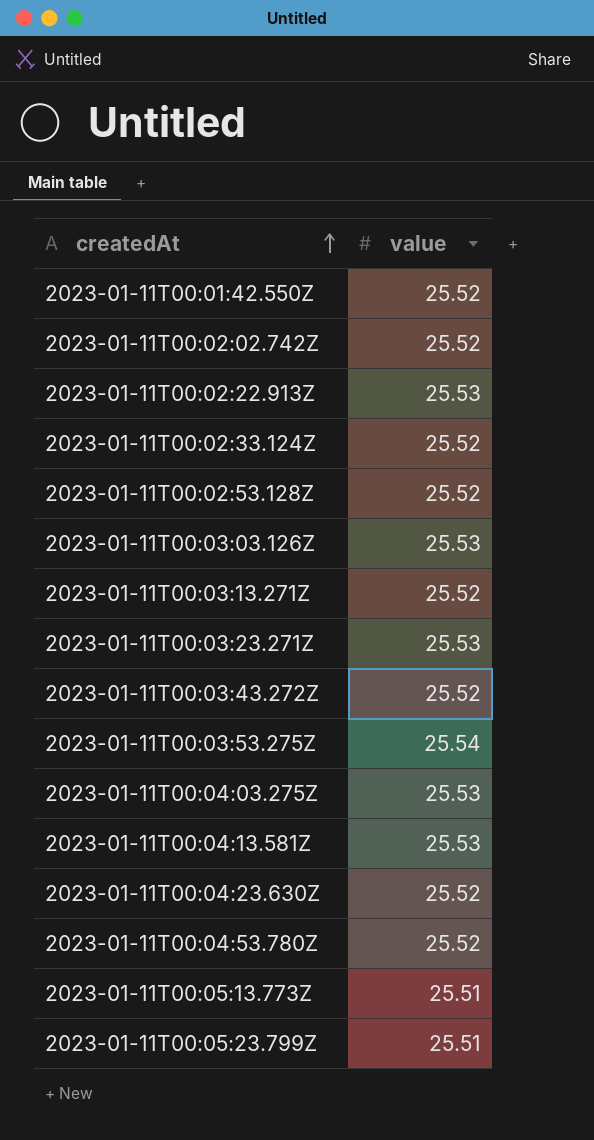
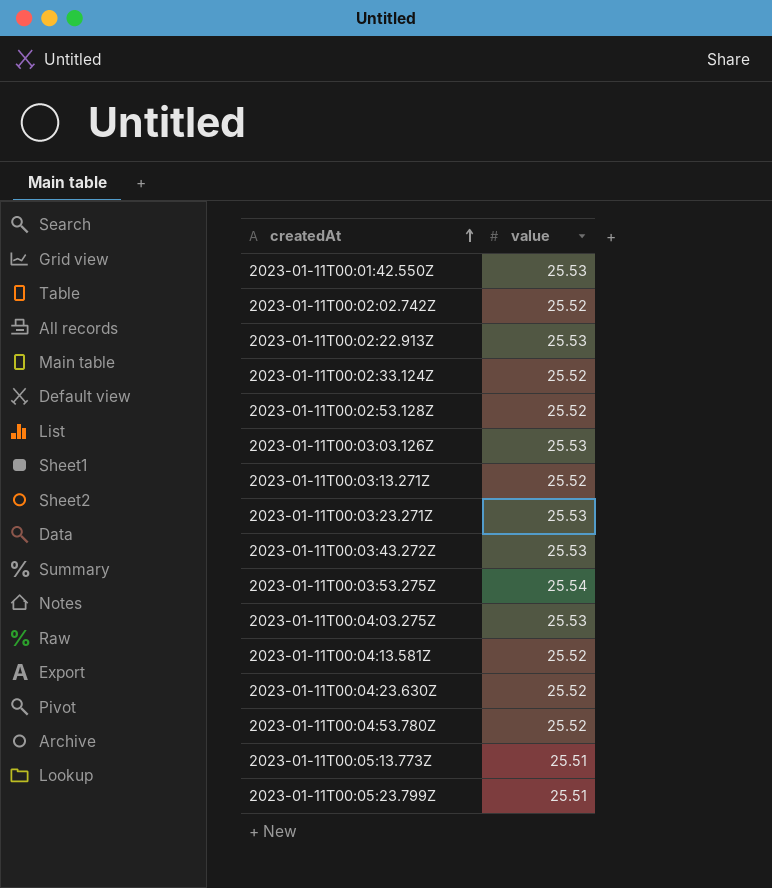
2023-01-11T00:01:42.550Z | value: 25.52 -> 25.53
2023-01-11T00:03:43.272Z | value: 25.52 -> 25.53
2023-01-11T00:04:13.581Z | value: 25.53 -> 25.52

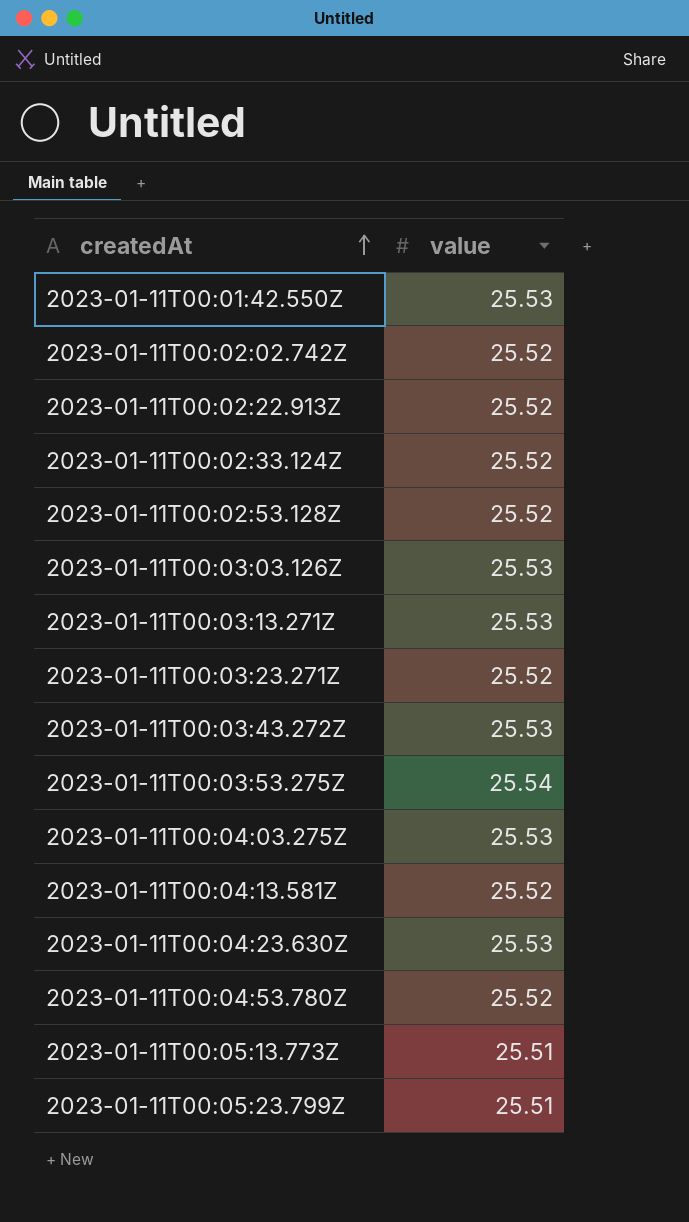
2023-01-11T00:02:22.913Z | value: 25.53 -> 25.52
2023-01-11T00:03:13.271Z | value: 25.52 -> 25.53
2023-01-11T00:03:23.271Z | value: 25.53 -> 25.52
2023-01-11T00:04:23.630Z | value: 25.52 -> 25.53

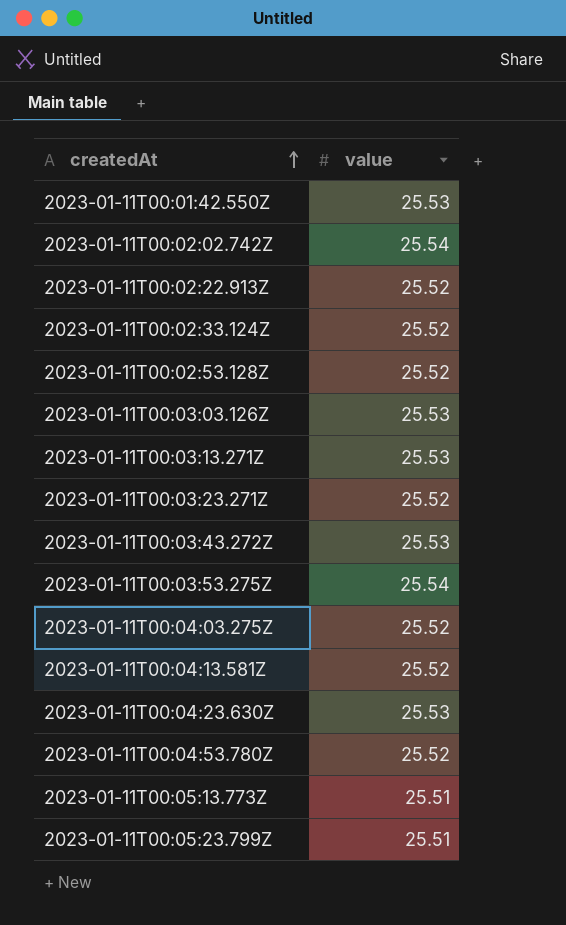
2023-01-11T00:02:02.742Z | value: 25.52 -> 25.54
2023-01-11T00:04:03.275Z | value: 25.53 -> 25.52

